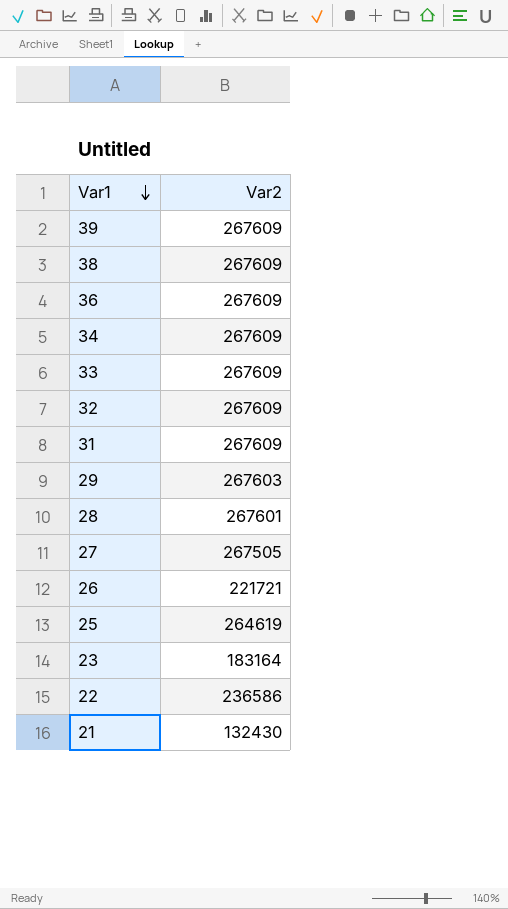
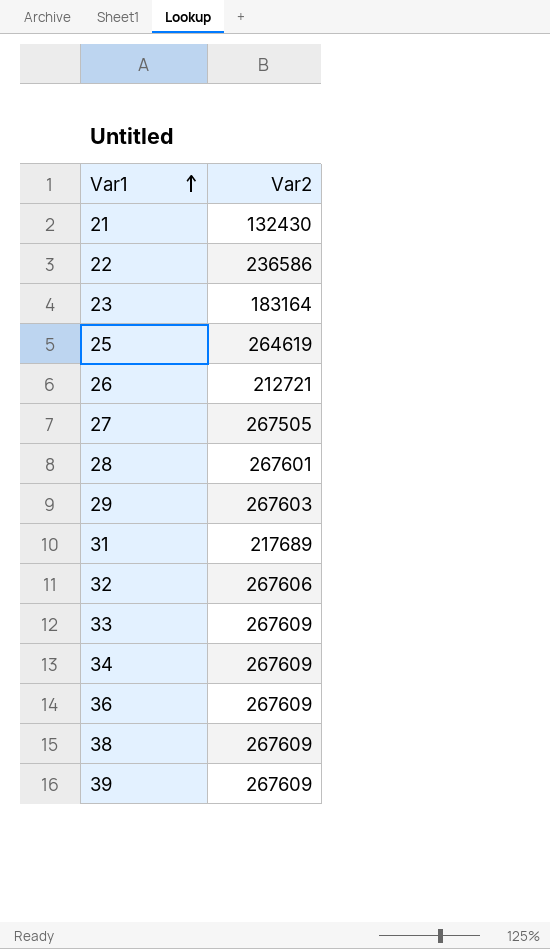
row order: Var1 descending -> Var1 ascending
26 | Var2: 221721 -> 212721
31 | Var2: 267609 -> 217689
32 | Var2: 267609 -> 267606

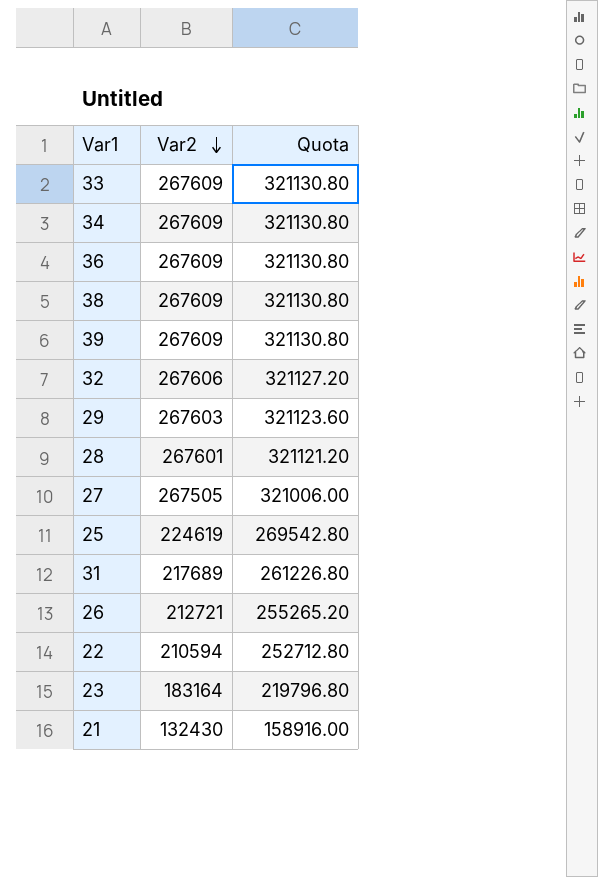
row order: Var1 ascending -> Var2 descending
column Quota | formula: none -> [Var2] * 1.2
25 | Var2: 264619 -> 224619
22 | Var2: 236586 -> 210594

